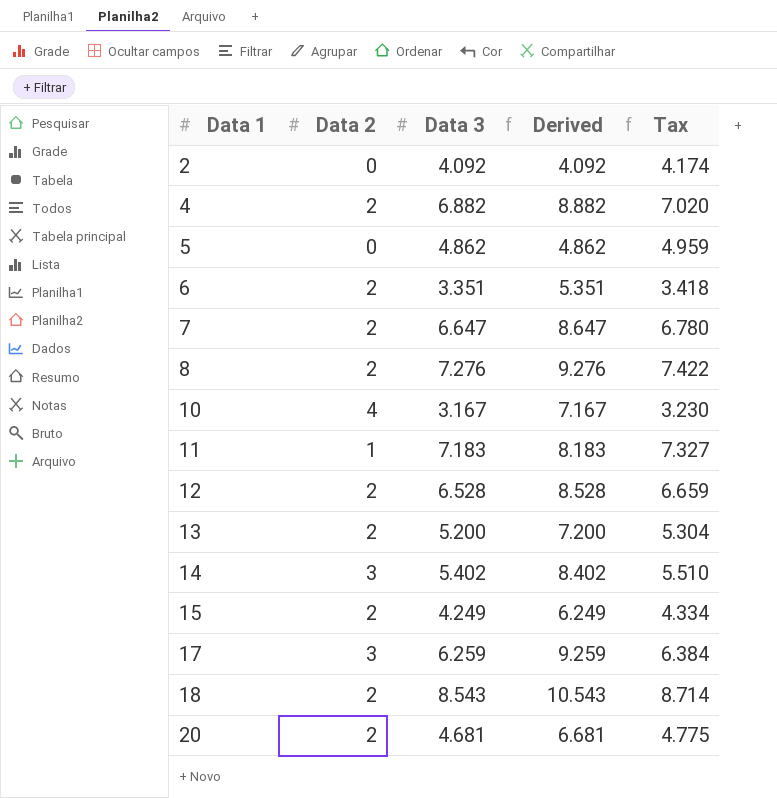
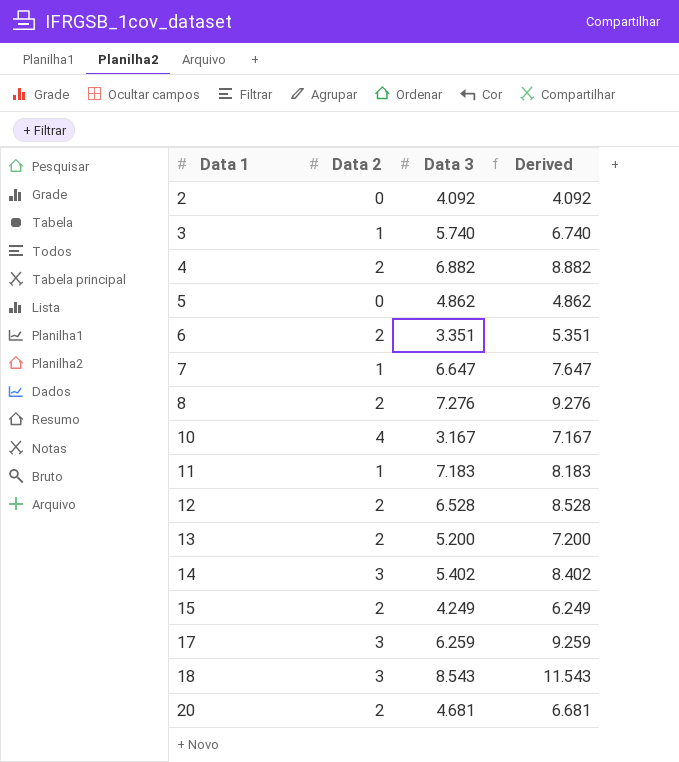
column Tax | formula: [Data 3] * 1.02 -> none
row 3: none -> 1 | 5.740 | 6.740
7 | Data 2: 2 -> 1
7 | Derived: 8.647 -> 7.647
18 | Data 2: 2 -> 3
18 | Derived: 10.543 -> 11.543

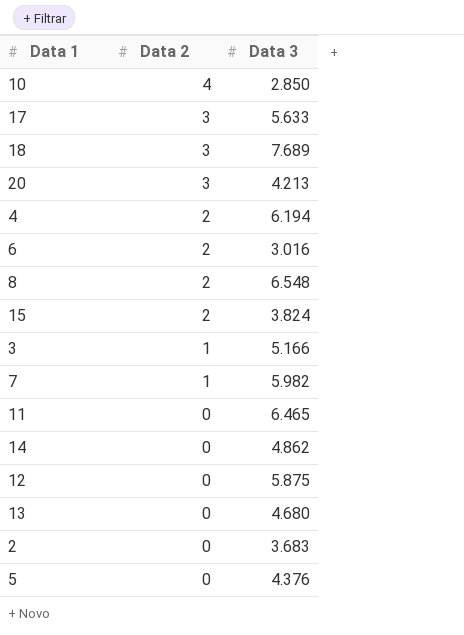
row order: Data 1 ascending -> Data 2 descending
column Derived | formula: [Data 2] + [Data 3] -> none
10 | Data 3: 3.167 -> 2.850
17 | Data 3: 6.259 -> 5.633
18 | Data 3: 8.543 -> 7.689
20 | Data 2: 2 -> 3
20 | Data 3: 4.681 -> 4.213
4 | Data 3: 6.882 -> 6.194
6 | Data 3: 3.351 -> 3.016
8 | Data 3: 7.276 -> 6.548
15 | Data 3: 4.249 -> 3.824
3 | Data 3: 5.740 -> 5.166
7 | Data 3: 6.647 -> 5.982
11 | Data 2: 1 -> 0
11 | Data 3: 7.183 -> 6.465
14 | Data 2: 3 -> 0
14 | Data 3: 5.402 -> 4.862
12 | Data 2: 2 -> 0
12 | Data 3: 6.528 -> 5.875
13 | Data 2: 2 -> 0
13 | Data 3: 5.200 -> 4.680
2 | Data 3: 4.092 -> 3.683
5 | Data 3: 4.862 -> 4.376

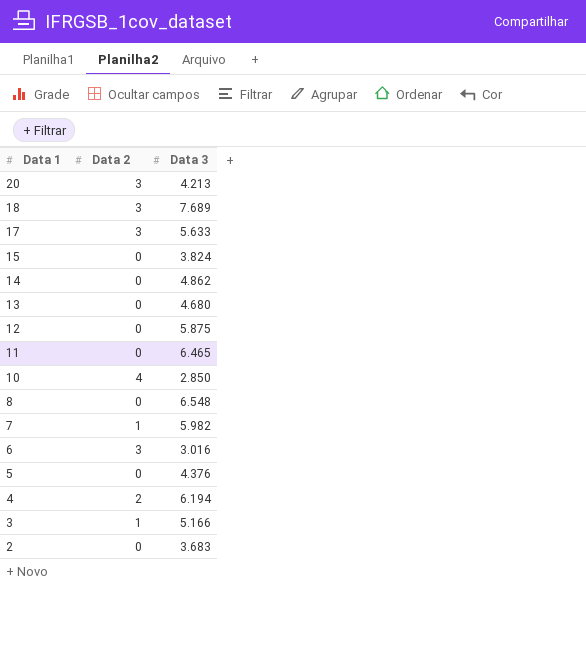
row order: Data 2 descending -> Data 1 descending
15 | Data 2: 2 -> 0
8 | Data 2: 2 -> 0
6 | Data 2: 2 -> 3

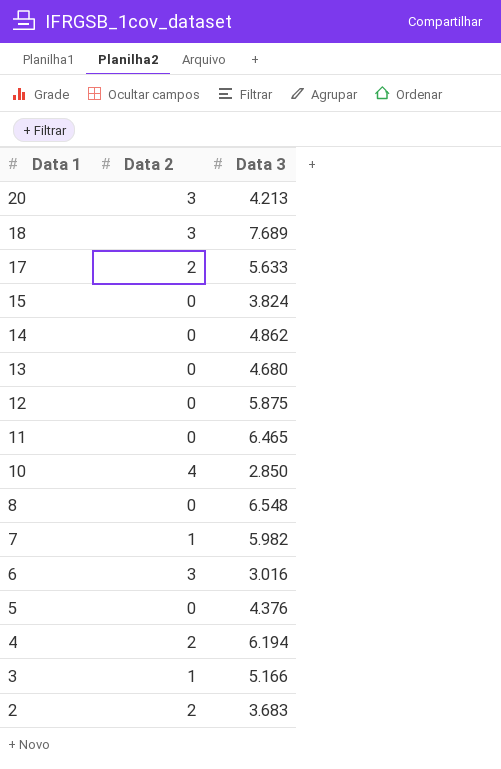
17 | Data 2: 3 -> 2
2 | Data 2: 0 -> 2

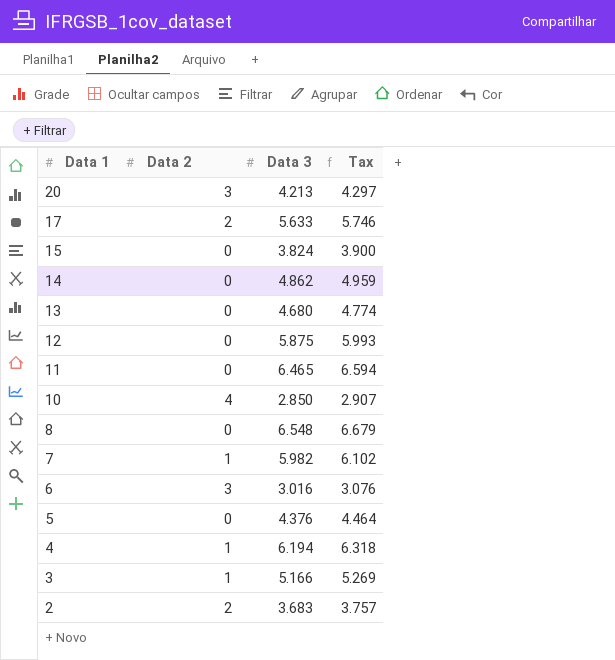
column Tax | formula: none -> [Data 3] * 1.02
row 18: 3 | 7.689 -> none
4 | Data 2: 2 -> 1

